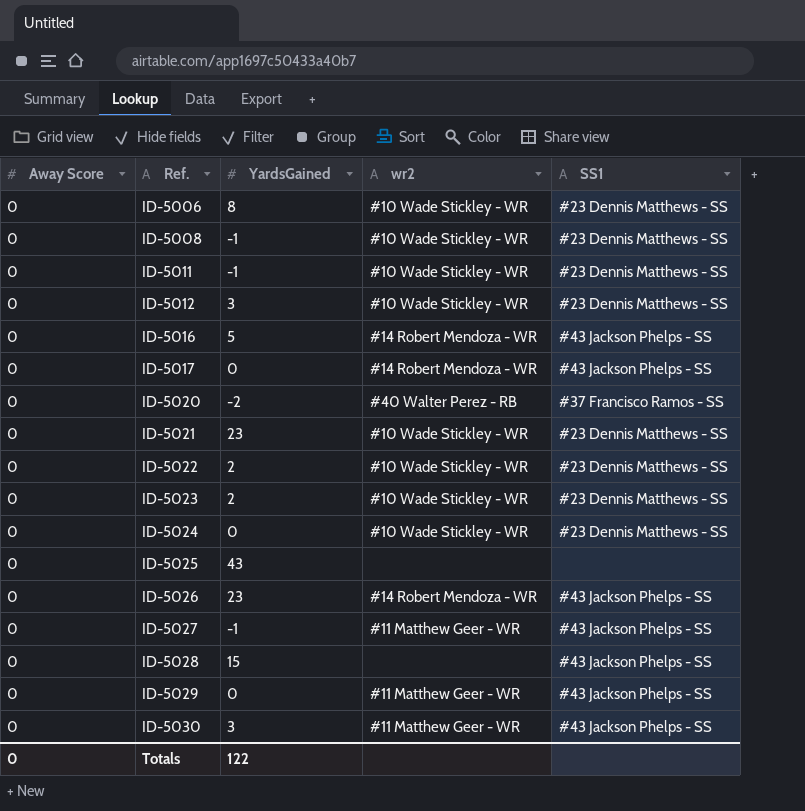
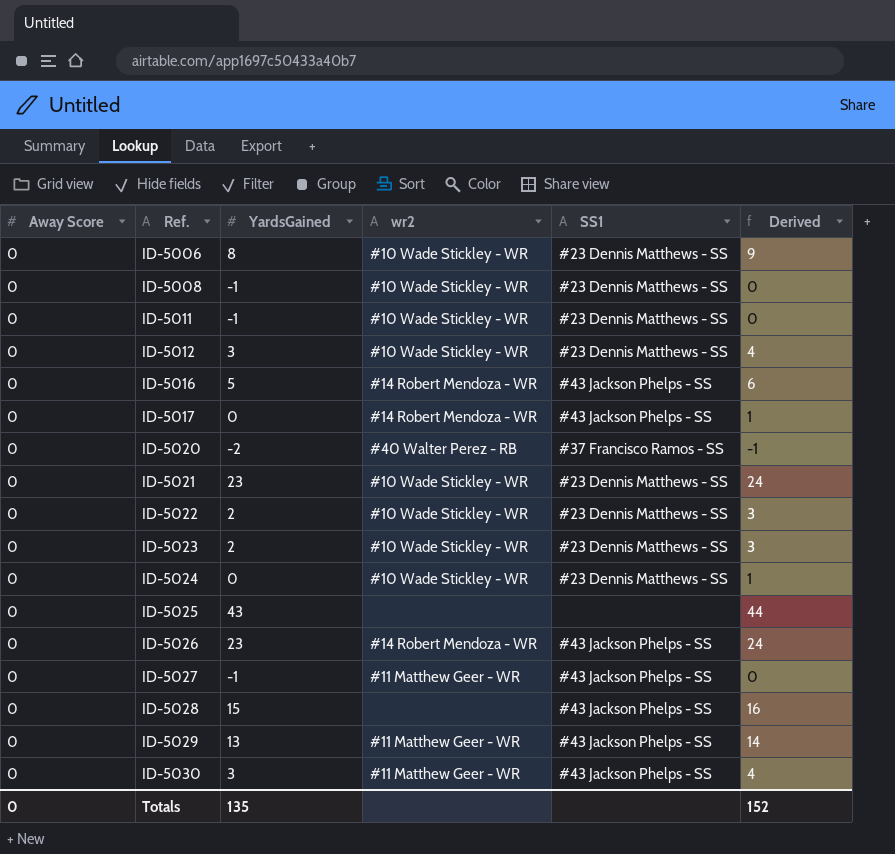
column Derived | formula: none -> [YardsGained] + 1
ID-5029 | YardsGained: 0 -> 13
Totals | YardsGained: 122 -> 135

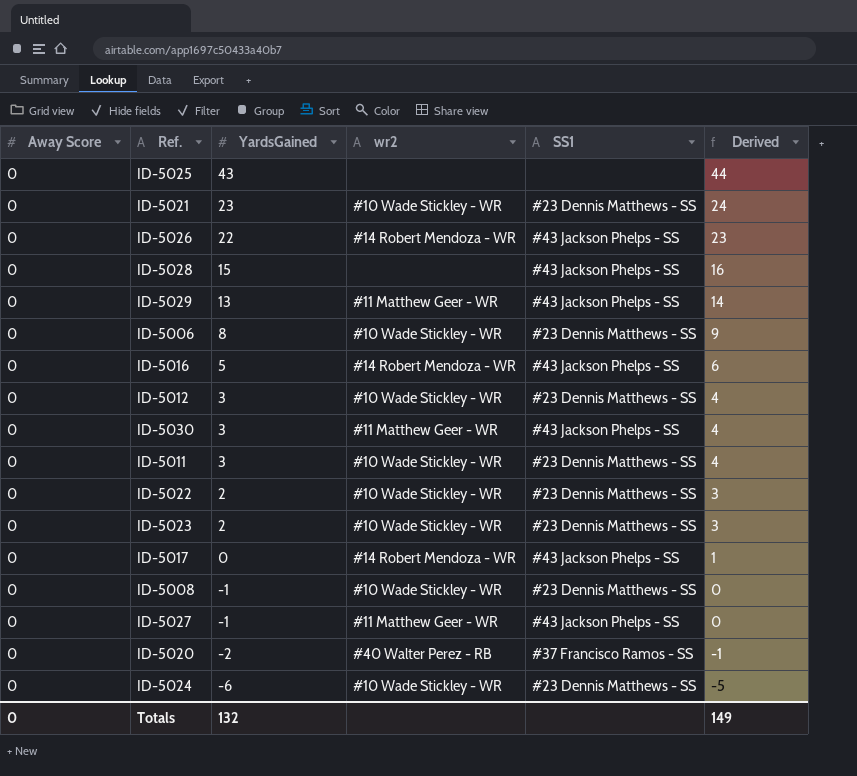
row order: Ref. ascending -> YardsGained descending
ID-5026 | YardsGained: 23 -> 22
ID-5026 | Derived: 24 -> 23
ID-5011 | YardsGained: -1 -> 3
ID-5011 | Derived: 0 -> 4
ID-5024 | YardsGained: 0 -> -6
ID-5024 | Derived: 1 -> -5
Totals | YardsGained: 135 -> 132
Totals | Derived: 152 -> 149

